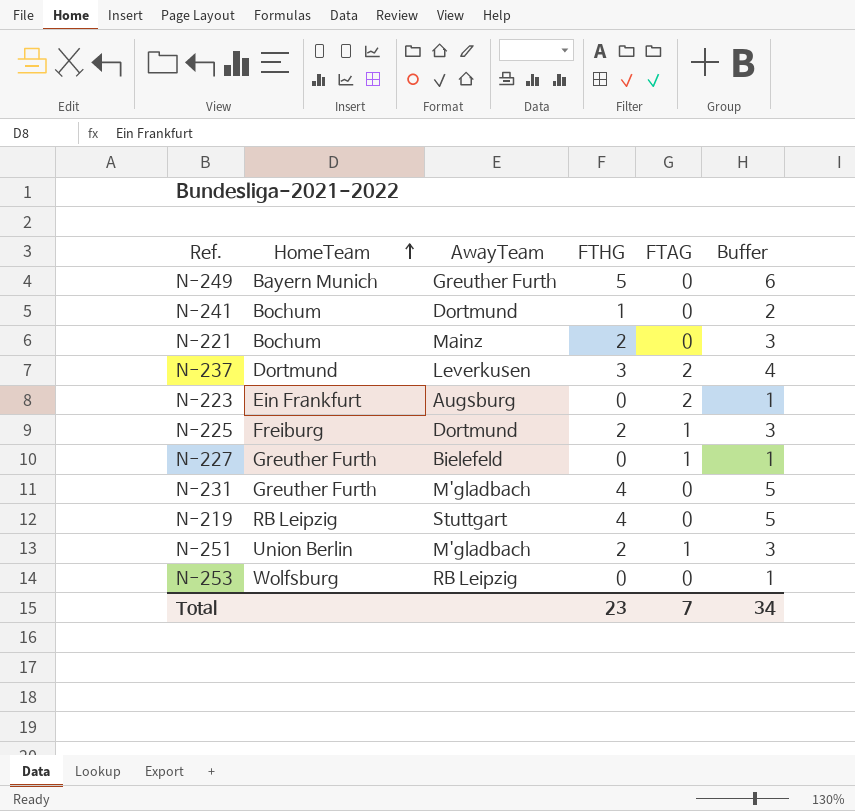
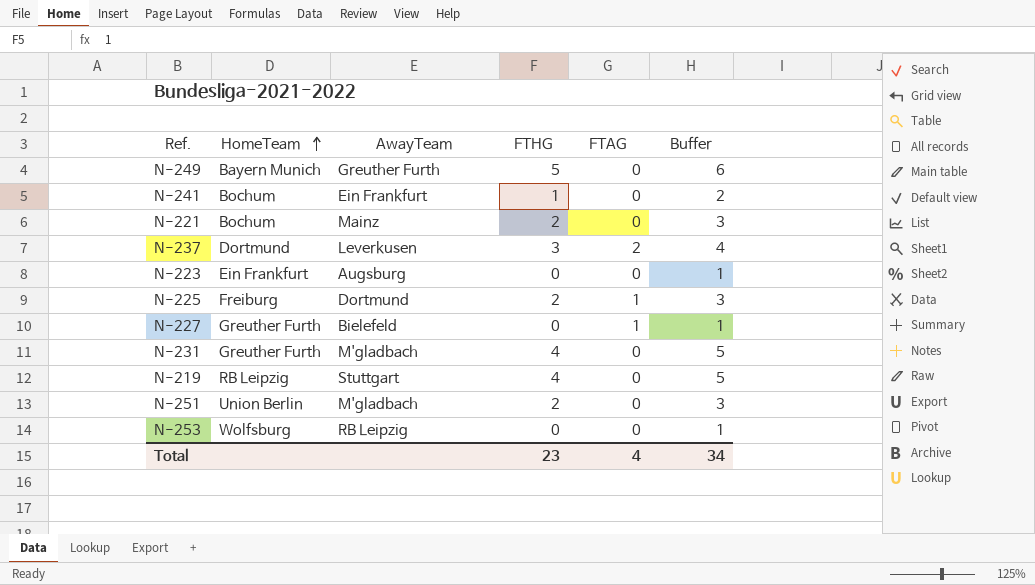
N-241 | AwayTeam: Dortmund -> Ein Frankfurt
N-223 | FTAG: 2 -> 0
N-251 | FTAG: 1 -> 0
Total | FTAG: 7 -> 4

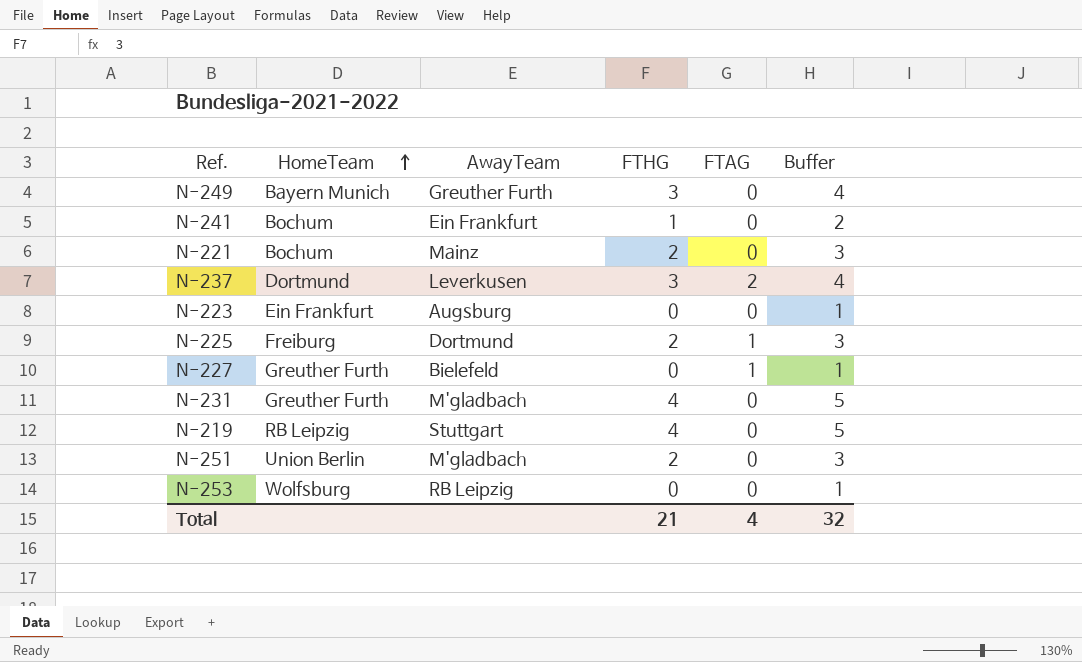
N-249 | FTHG: 5 -> 3
N-249 | Buffer: 6 -> 4
Total | FTHG: 23 -> 21
Total | Buffer: 34 -> 32

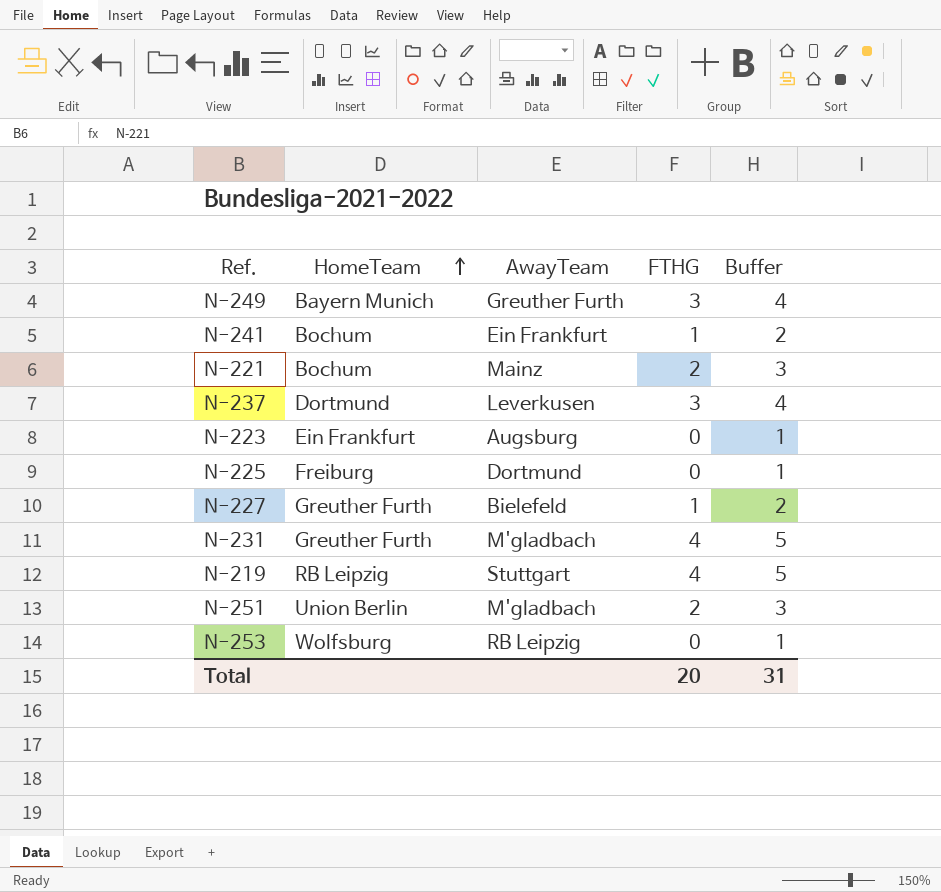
column FTAG | position: 5 -> none
N-225 | FTHG: 2 -> 0
N-225 | Buffer: 3 -> 1
N-227 | FTHG: 0 -> 1
N-227 | Buffer: 1 -> 2
Total | FTHG: 21 -> 20
Total | Buffer: 32 -> 31

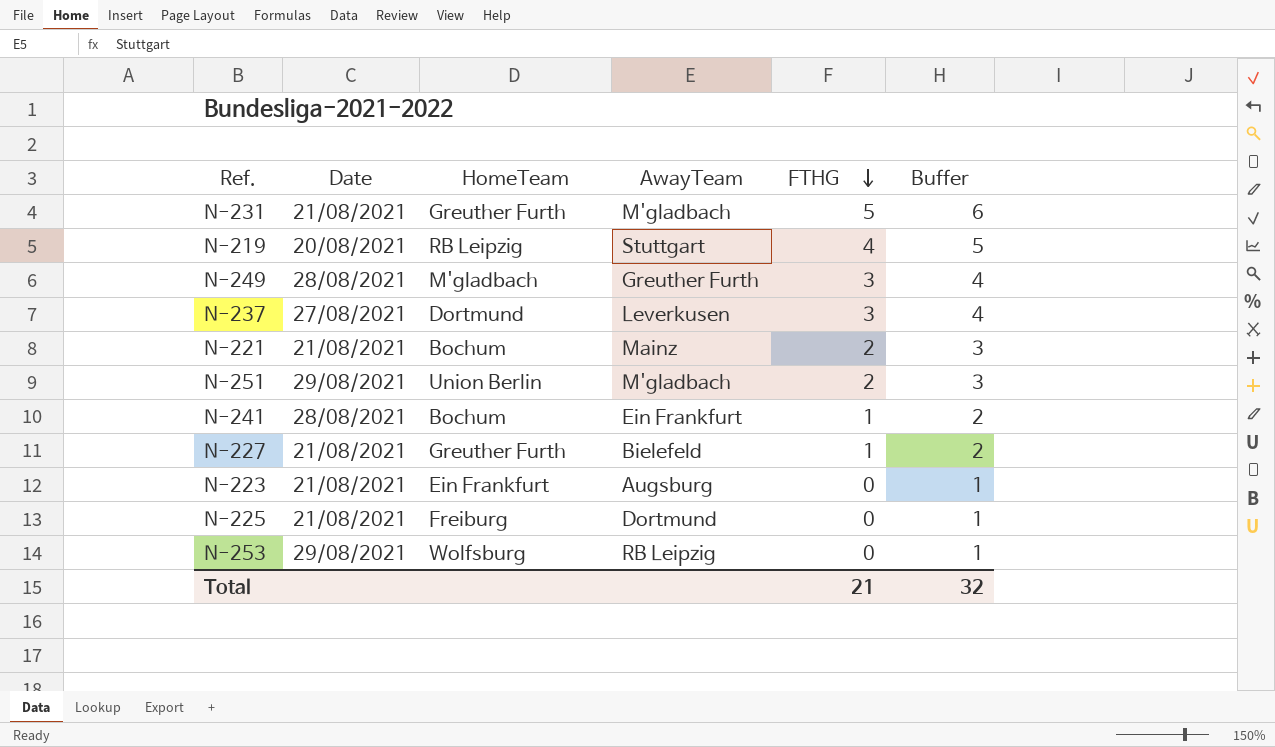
row order: HomeTeam ascending -> FTHG descending
column Date | position: none -> 2
N-231 | FTHG: 4 -> 5
N-231 | Buffer: 5 -> 6
N-249 | HomeTeam: Bayern Munich -> M'gladbach
Total | FTHG: 20 -> 21
Total | Buffer: 31 -> 32

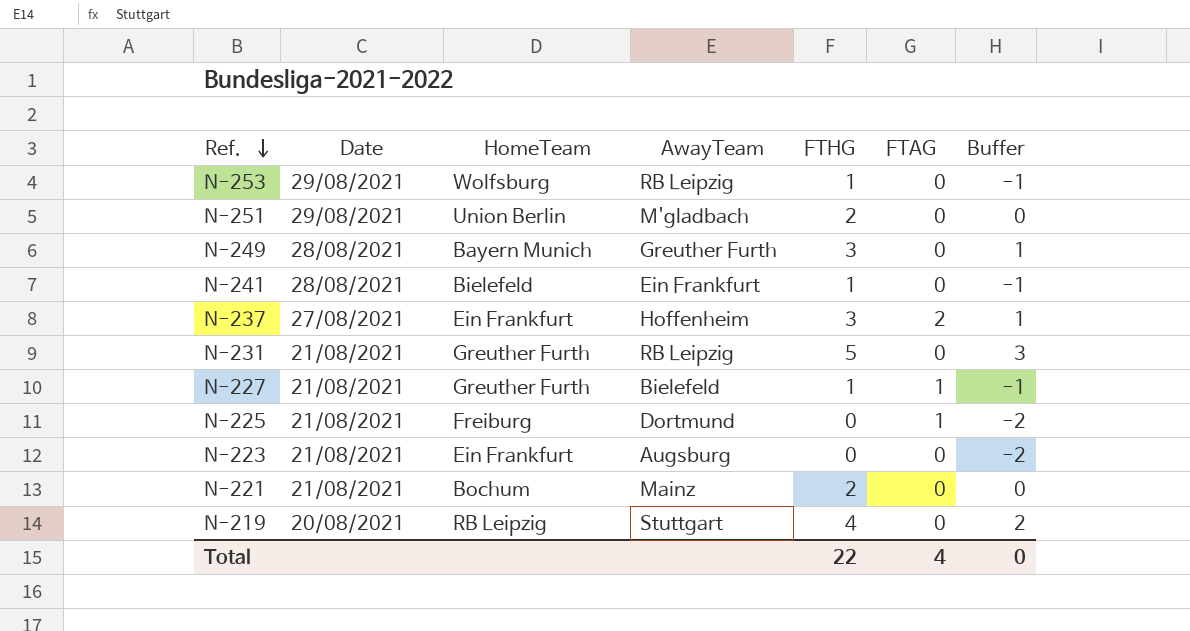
row order: FTHG descending -> Ref. descending
column FTAG | position: none -> 6
column Buffer | formula: [FTHG] + 1 -> [FTHG] - 2
N-253 | FTHG: 0 -> 1
N-249 | HomeTeam: M'gladbach -> Bayern Munich
N-241 | HomeTeam: Bochum -> Bielefeld
N-237 | HomeTeam: Dortmund -> Ein Frankfurt
N-237 | AwayTeam: Leverkusen -> Hoffenheim
N-231 | AwayTeam: M'gladbach -> RB Leipzig
Total | FTHG: 21 -> 22
Total | Buffer: 32 -> 0

